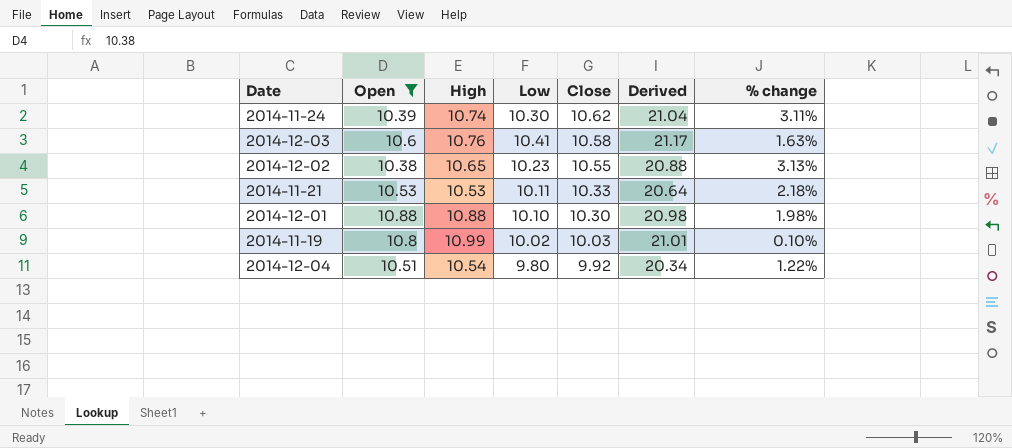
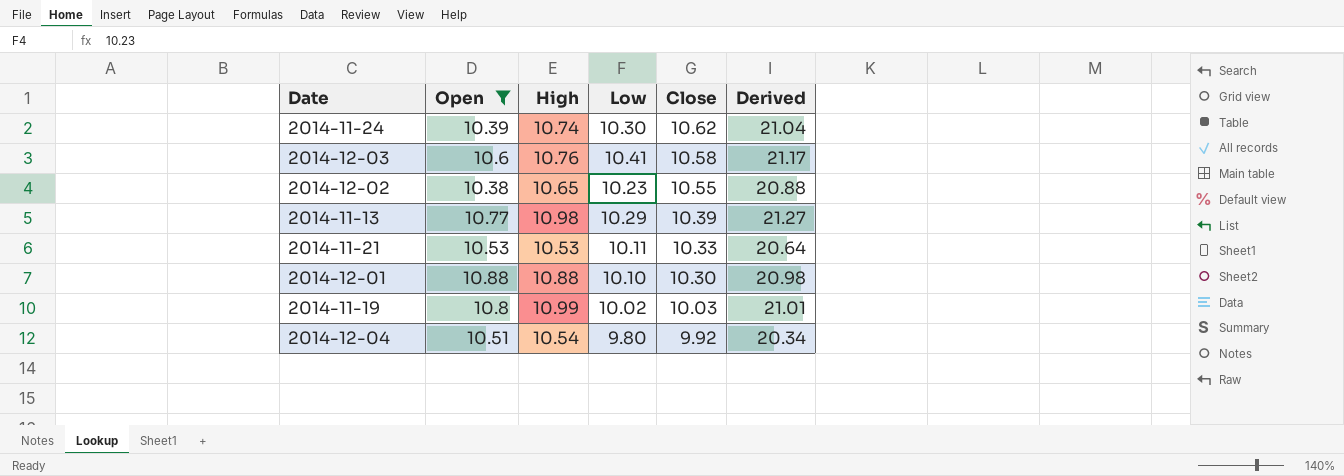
column % change | formula: ([Close] - [Low]) / [Low] -> none
row 2014-11-13: none -> 10.77 | 10.98 | 10.29 | 10.39 | 21.27

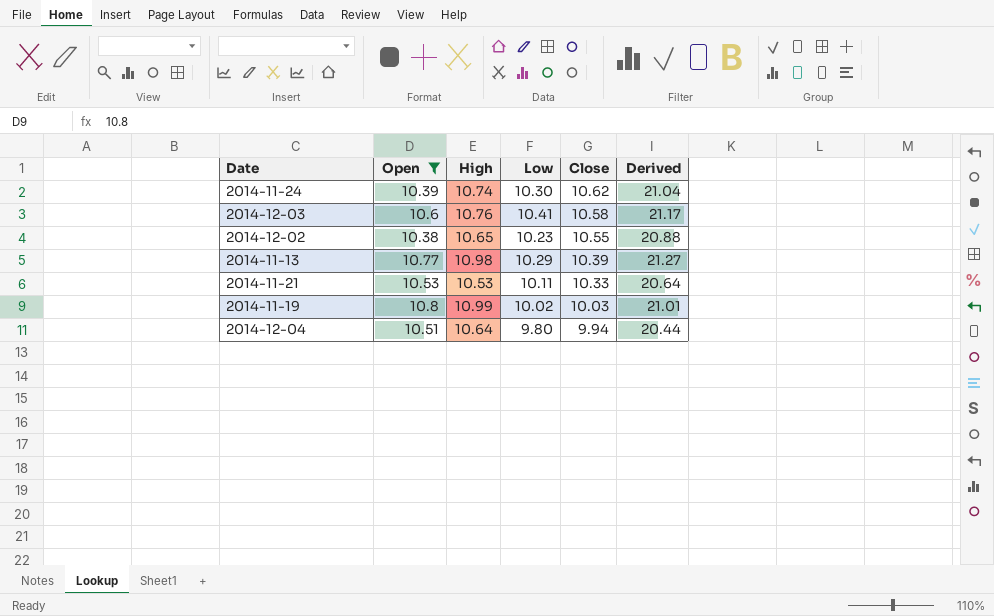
row 2014-12-01: 10.88 | 10.88 | 10.10 | 10.30 | 20.98 -> none
2014-12-04 | High: 10.54 -> 10.64
2014-12-04 | Close: 9.92 -> 9.94
2014-12-04 | Derived: 20.34 -> 20.44

